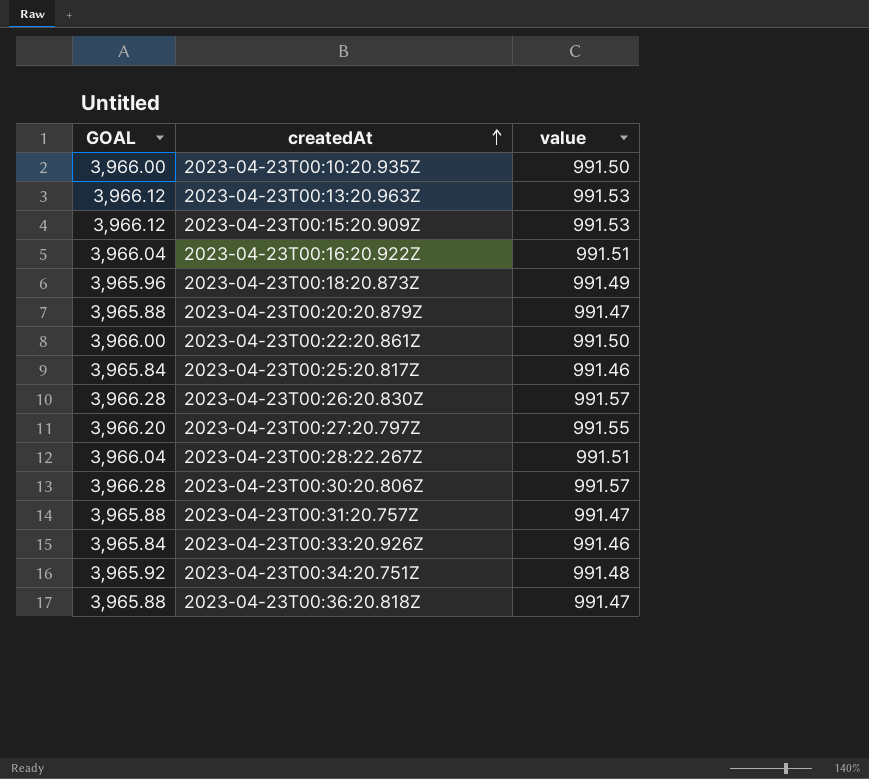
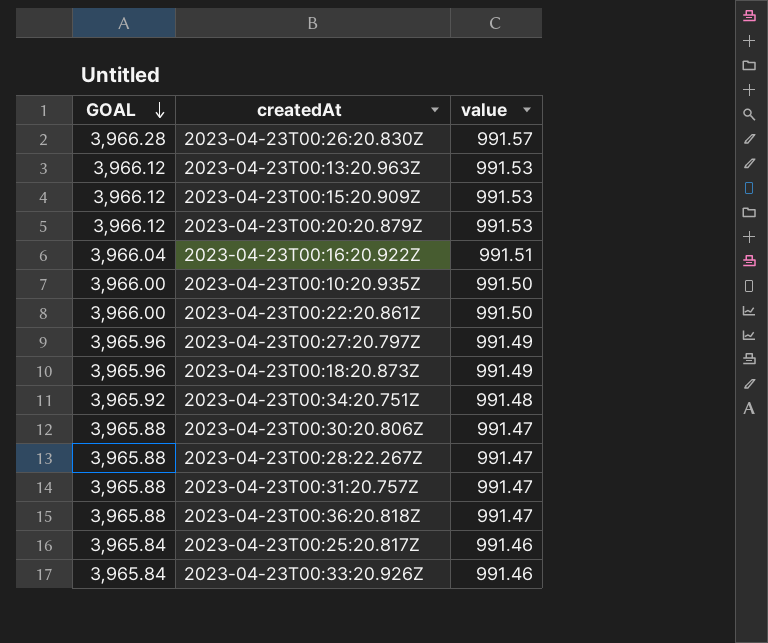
row order: createdAt ascending -> GOAL descending
2023-04-23T00:20:20.879Z | GOAL: 3,965.88 -> 3,966.12
2023-04-23T00:20:20.879Z | value: 991.47 -> 991.53
2023-04-23T00:27:20.797Z | GOAL: 3,966.20 -> 3,965.96
2023-04-23T00:27:20.797Z | value: 991.55 -> 991.49
2023-04-23T00:30:20.806Z | GOAL: 3,966.28 -> 3,965.88
2023-04-23T00:30:20.806Z | value: 991.57 -> 991.47
2023-04-23T00:28:22.267Z | GOAL: 3,966.04 -> 3,965.88
2023-04-23T00:28:22.267Z | value: 991.51 -> 991.47

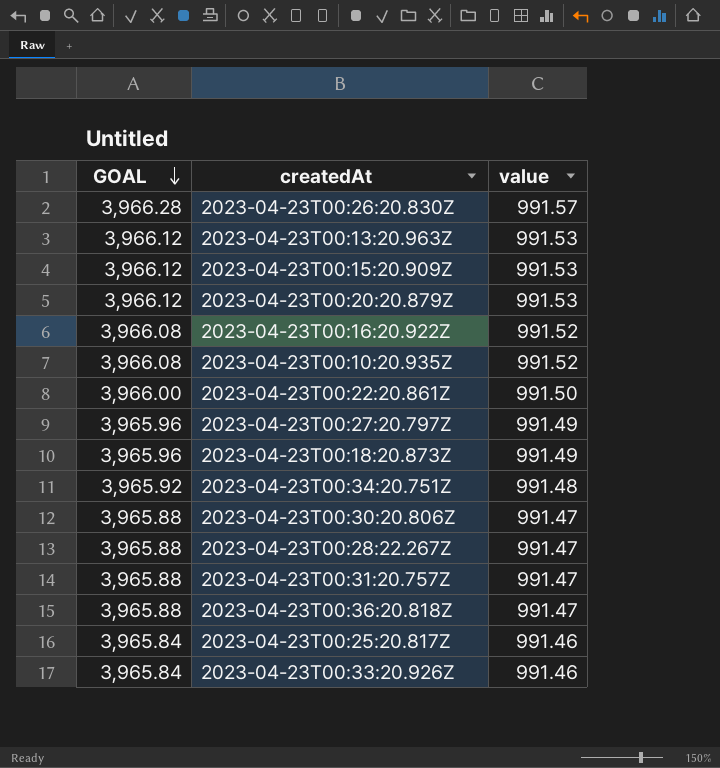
2023-04-23T00:16:20.922Z | GOAL: 3,966.04 -> 3,966.08
2023-04-23T00:16:20.922Z | value: 991.51 -> 991.52
2023-04-23T00:10:20.935Z | GOAL: 3,966.00 -> 3,966.08
2023-04-23T00:10:20.935Z | value: 991.50 -> 991.52

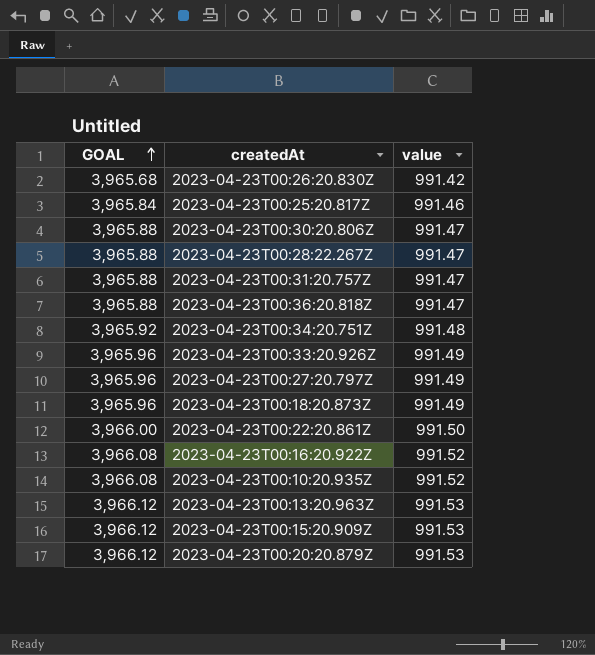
row order: GOAL descending -> GOAL ascending
2023-04-23T00:26:20.830Z | GOAL: 3,966.28 -> 3,965.68
2023-04-23T00:26:20.830Z | value: 991.57 -> 991.42
2023-04-23T00:33:20.926Z | GOAL: 3,965.84 -> 3,965.96
2023-04-23T00:33:20.926Z | value: 991.46 -> 991.49

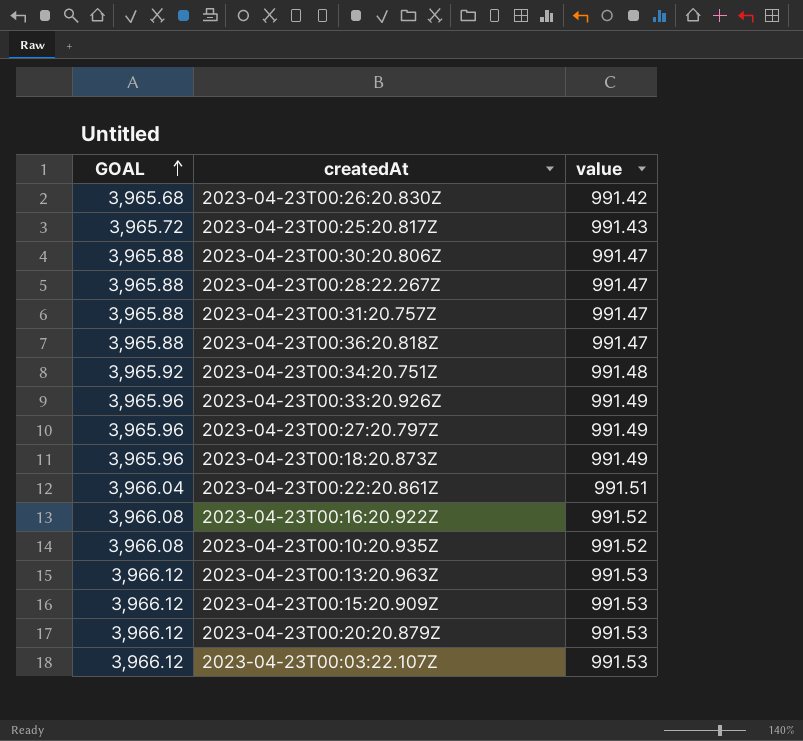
2023-04-23T00:25:20.817Z | GOAL: 3,965.84 -> 3,965.72
2023-04-23T00:25:20.817Z | value: 991.46 -> 991.43
2023-04-23T00:22:20.861Z | GOAL: 3,966.00 -> 3,966.04
2023-04-23T00:22:20.861Z | value: 991.50 -> 991.51
row 2023-04-23T00:03:22.107Z: none -> 3,966.12 | 991.53

